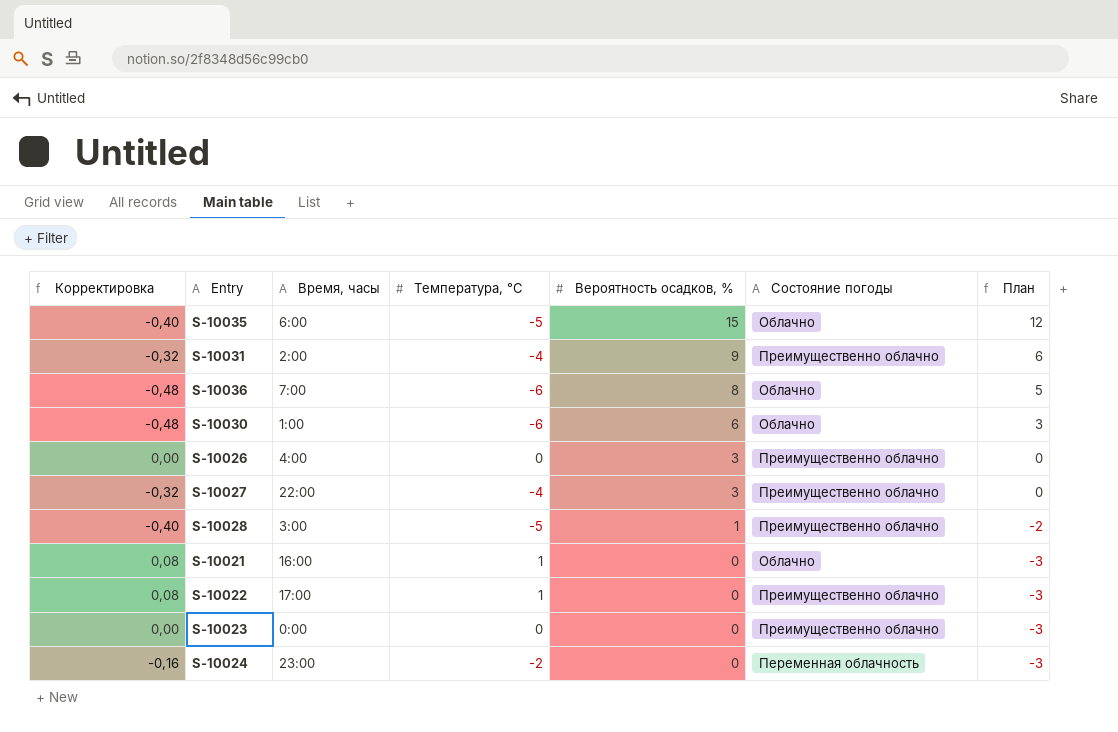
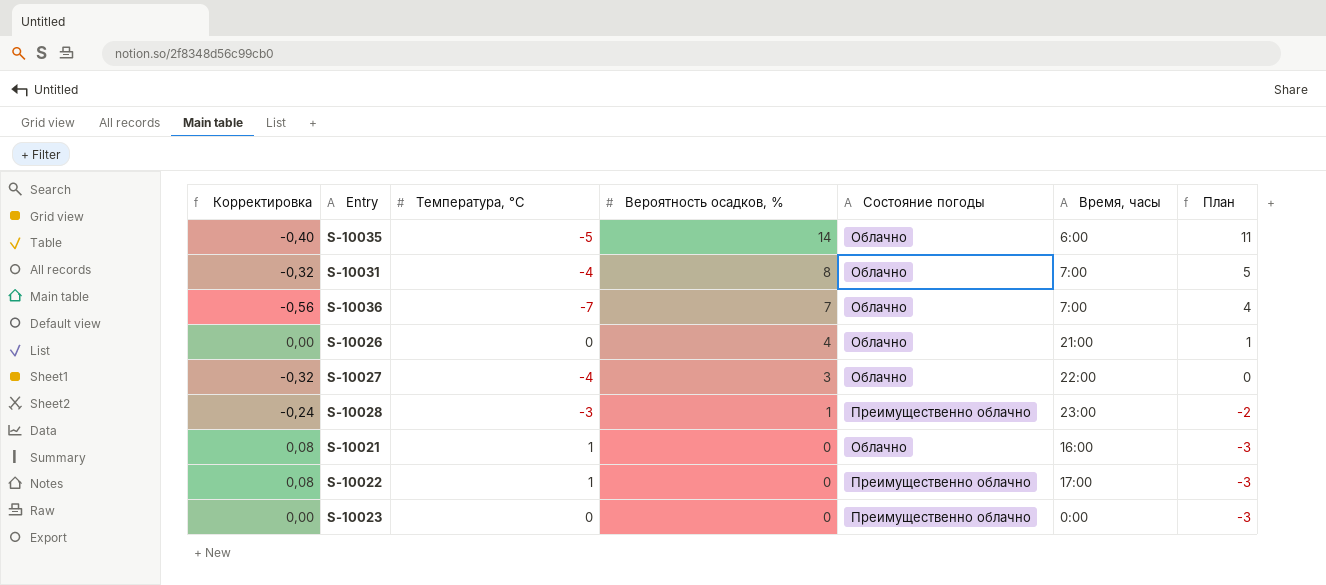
column Время, часы | position: 3 -> 6
row S-10030: -0,48 | 1:00 | -6 | 6 | Облачно | 3 -> none
row S-10024: -0,16 | 23:00 | -2 | 0 | Переменная облачность | -3 -> none
S-10035 | Вероятность осадков, %: 15 -> 14
S-10035 | План: 12 -> 11
S-10031 | Вероятность осадков, %: 9 -> 8
S-10031 | Состояние погоды: Преимущественно облачно -> Облачно
S-10031 | Время, часы: 2:00 -> 7:00
S-10031 | План: 6 -> 5
S-10036 | Корректировка: -0,48 -> -0,56
S-10036 | Температура, °C: -6 -> -7
S-10036 | Вероятность осадков, %: 8 -> 7
S-10036 | План: 5 -> 4
S-10026 | Вероятность осадков, %: 3 -> 4
S-10026 | Состояние погоды: Преимущественно облачно -> Облачно
S-10026 | Время, часы: 4:00 -> 21:00
S-10026 | План: 0 -> 1
S-10027 | Состояние погоды: Преимущественно облачно -> Облачно
S-10028 | Корректировка: -0,40 -> -0,24
S-10028 | Температура, °C: -5 -> -3
S-10028 | Время, часы: 3:00 -> 23:00

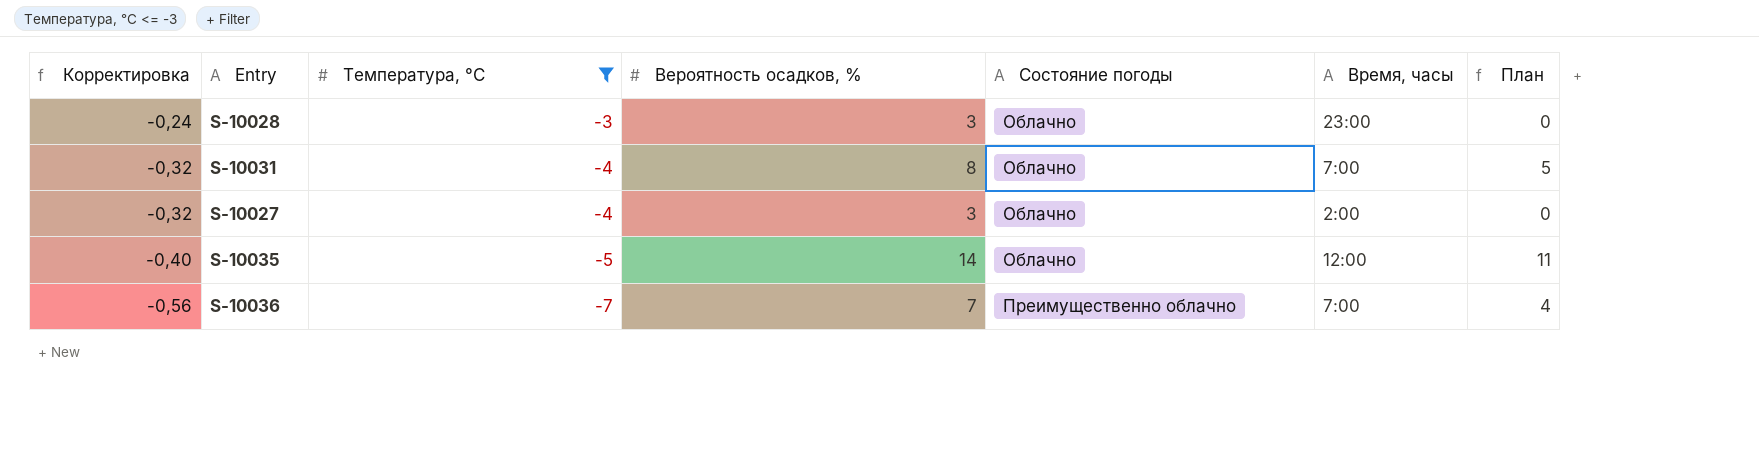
filter: none -> Температура, °C <= -3
row order: Вероятность осадков, % descending -> Корректировка descending
S-10028 | Вероятность осадков, %: 1 -> 3
S-10028 | Состояние погоды: Преимущественно облачно -> Облачно
S-10028 | План: -2 -> 0
S-10027 | Время, часы: 22:00 -> 2:00
S-10035 | Время, часы: 6:00 -> 12:00
S-10036 | Состояние погоды: Облачно -> Преимущественно облачно

